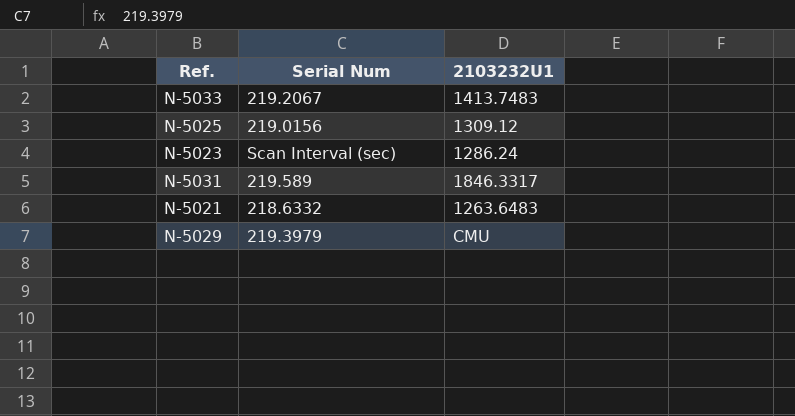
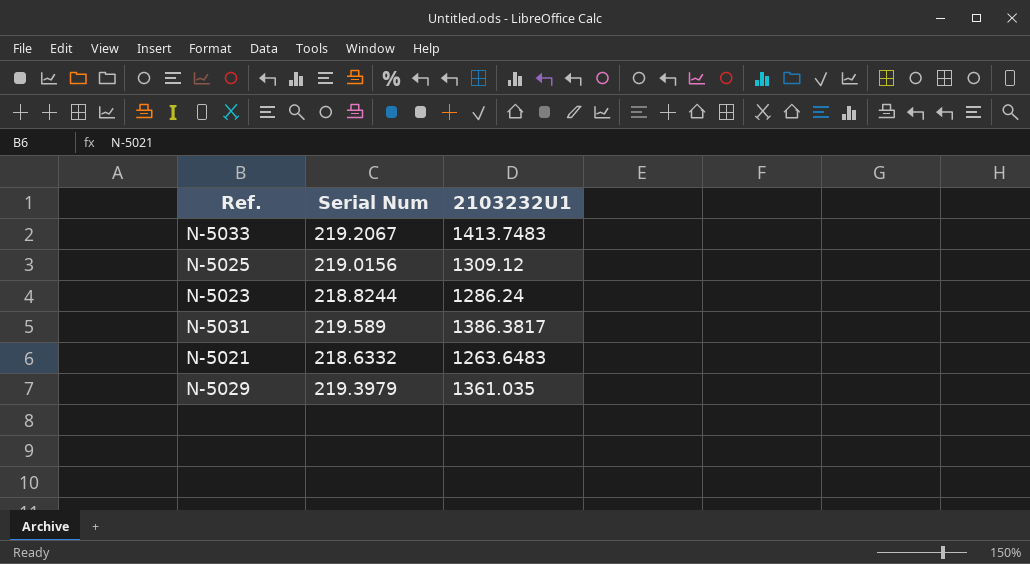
N-5023 | Serial Num: Scan Interval (sec) -> 218.8244
N-5031 | 2103232U1: 1846.3317 -> 1386.3817
N-5029 | 2103232U1: CMU -> 1361.035

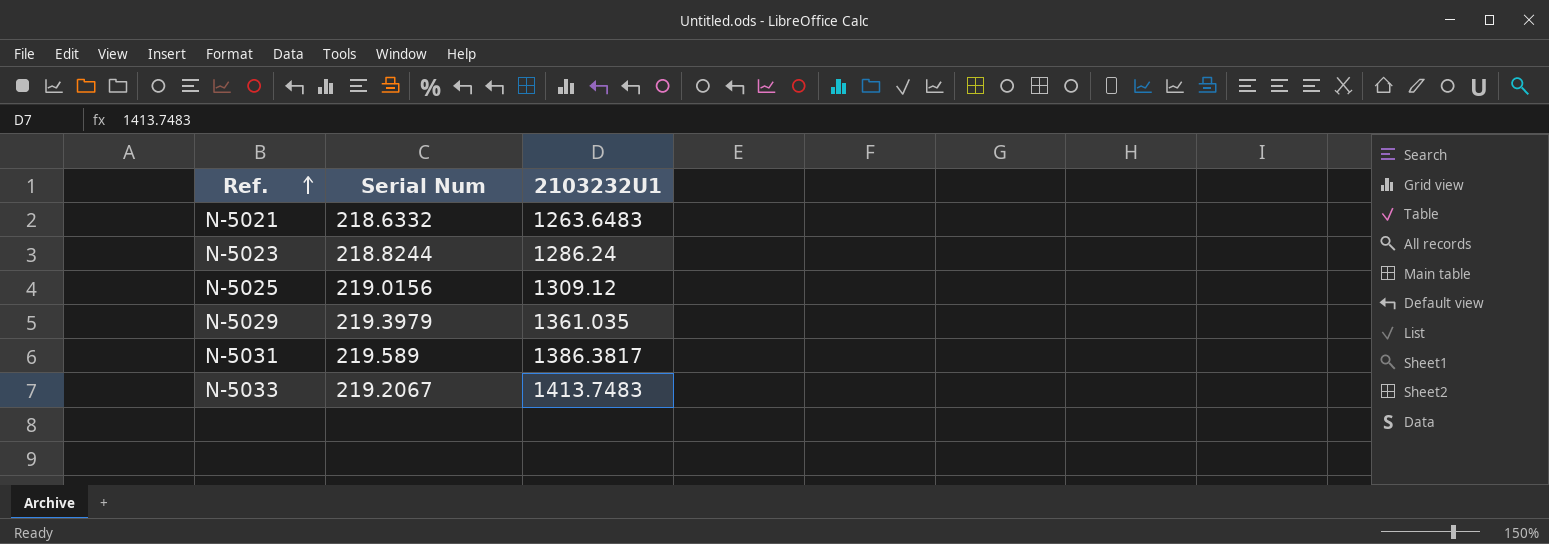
row order: none -> Ref. ascending

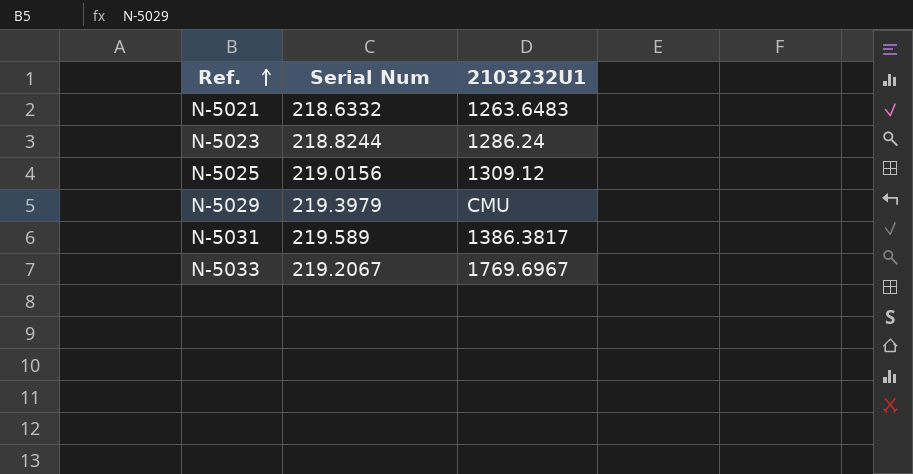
N-5029 | 2103232U1: 1361.035 -> CMU
N-5033 | 2103232U1: 1413.7483 -> 1769.6967

